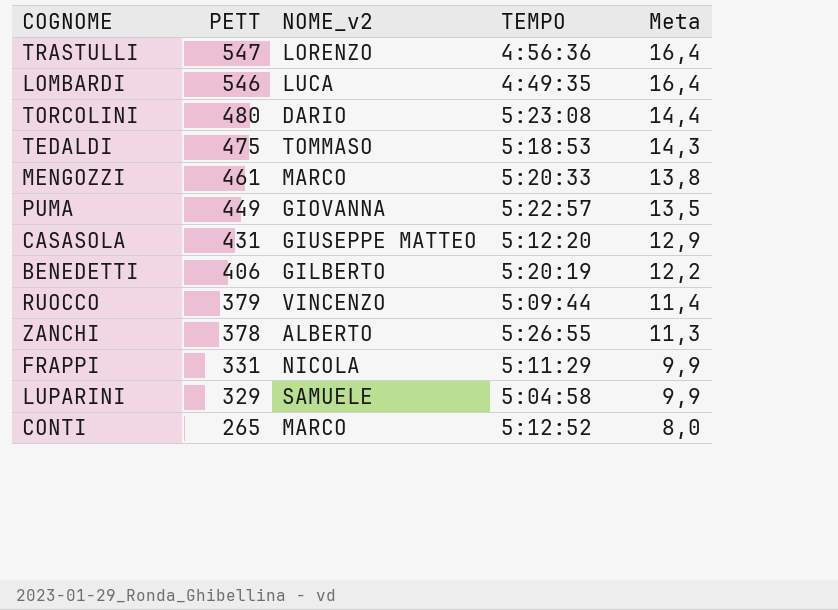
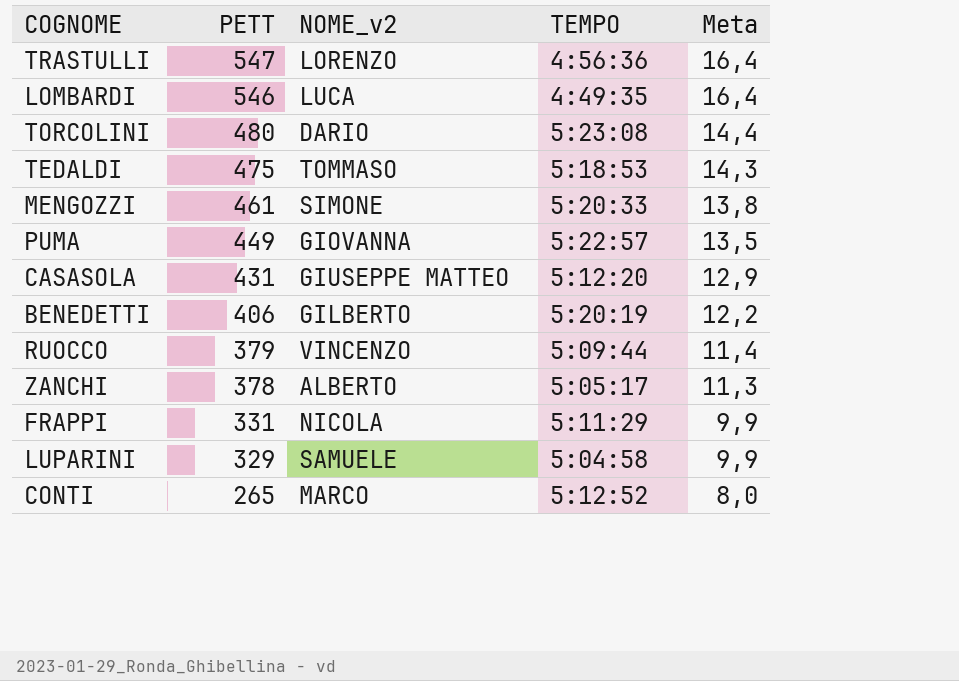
MENGOZZI | NOME_v2: MARCO -> SIMONE
ZANCHI | TEMPO: 5:26:55 -> 5:05:17

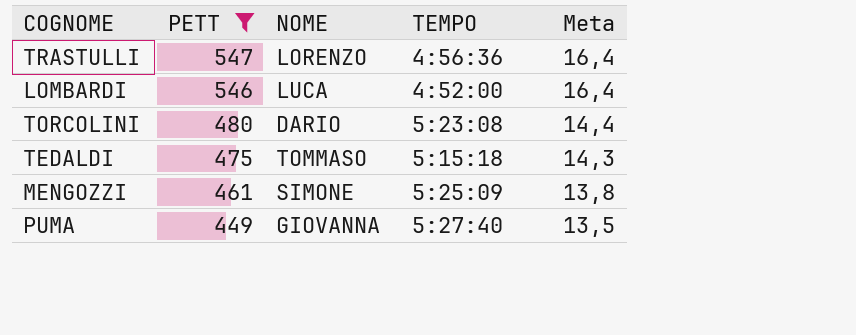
filter: none -> PETT >= 449
column name: NOME_v2 -> NOME
LOMBARDI | TEMPO: 4:49:35 -> 4:52:00
TEDALDI | TEMPO: 5:18:53 -> 5:15:18
MENGOZZI | TEMPO: 5:20:33 -> 5:25:09
PUMA | TEMPO: 5:22:57 -> 5:27:40

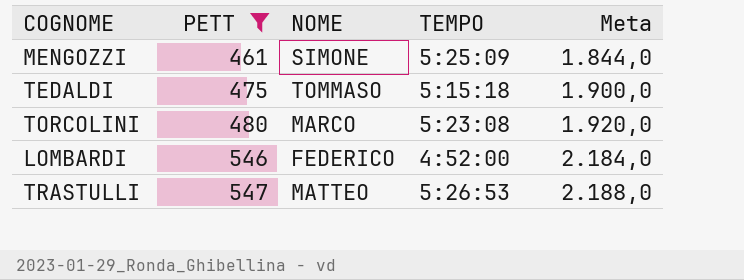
row order: PETT descending -> PETT ascending
column Meta | formula: [PETT] * 0,03 -> [PETT] * 4
row PUMA: 449 | GIOVANNA | 5:27:40 | 13,5 -> none
TORCOLINI | NOME: DARIO -> MARCO
LOMBARDI | NOME: LUCA -> FEDERICO
TRASTULLI | NOME: LORENZO -> MATTEO
TRASTULLI | TEMPO: 4:56:36 -> 5:26:53

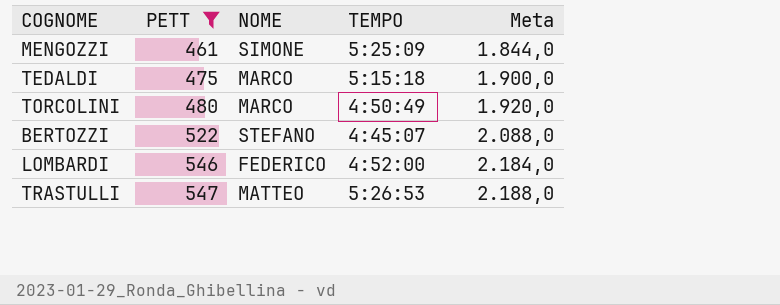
TEDALDI | NOME: TOMMASO -> MARCO
TORCOLINI | TEMPO: 5:23:08 -> 4:50:49
row BERTOZZI: none -> 522 | STEFANO | 4:45:07 | 2.088,0

